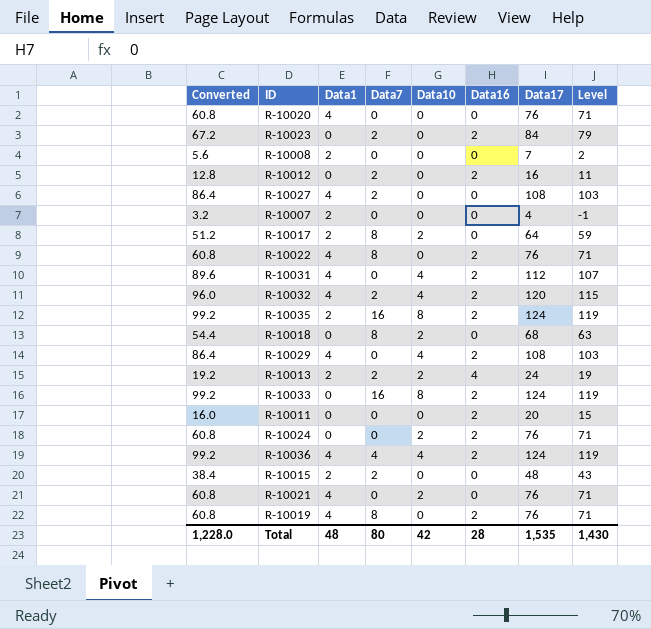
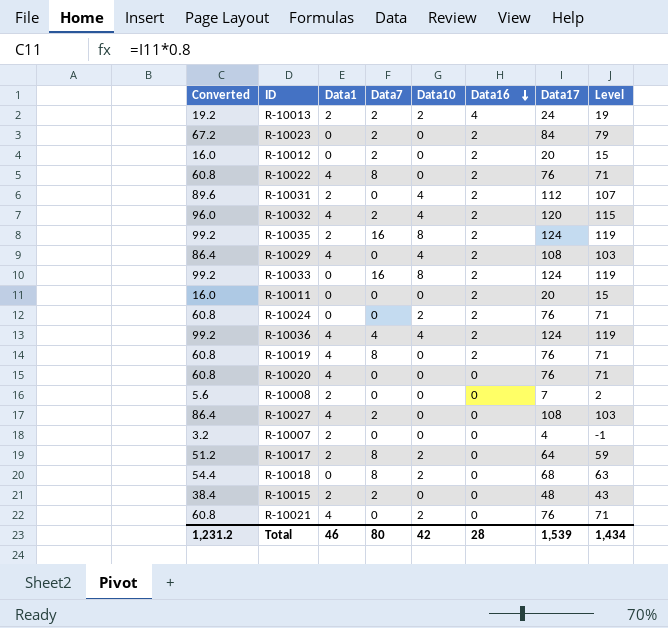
row order: none -> Data16 descending
R-10012 | Converted: 12.8 -> 16.0
R-10012 | Data17: 16 -> 20
R-10012 | Level: 11 -> 15
R-10031 | Data1: 4 -> 2
Total | Converted: 1,228.0 -> 1,231.2
Total | Data1: 48 -> 46
Total | Data17: 1,535 -> 1,539
Total | Level: 1,430 -> 1,434

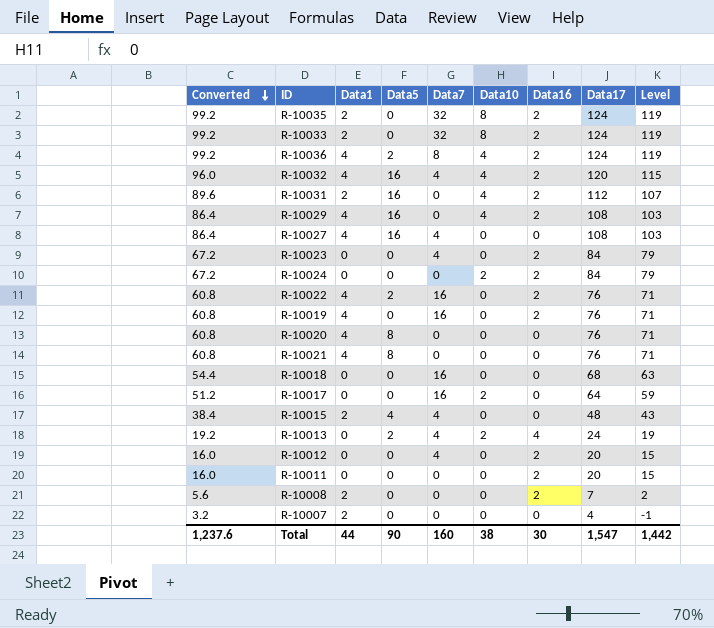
row order: Data16 descending -> Converted descending
column Data5 | position: none -> 4
R-10035 | Data7: 16 -> 32
R-10033 | Data1: 0 -> 2
R-10033 | Data7: 16 -> 32
R-10036 | Data7: 4 -> 8
R-10032 | Data7: 2 -> 4
R-10027 | Data7: 2 -> 4
R-10023 | Data7: 2 -> 4
R-10024 | Converted: 60.8 -> 67.2
R-10024 | Data17: 76 -> 84
R-10024 | Level: 71 -> 79
R-10022 | Data7: 8 -> 16
R-10019 | Data7: 8 -> 16
R-10021 | Data10: 2 -> 0
R-10018 | Data7: 8 -> 16
R-10018 | Data10: 2 -> 0
R-10017 | Data1: 2 -> 0
R-10017 | Data7: 8 -> 16
R-10015 | Data7: 2 -> 4
R-10013 | Data1: 2 -> 0
R-10013 | Data7: 2 -> 4
R-10012 | Data7: 2 -> 4
R-10008 | Data16: 0 -> 2
Total | Converted: 1,231.2 -> 1,237.6
Total | Data1: 46 -> 44
Total | Data7: 80 -> 160
Total | Data10: 42 -> 38
Total | Data16: 28 -> 30
Total | Data17: 1,539 -> 1,547
Total | Level: 1,434 -> 1,442

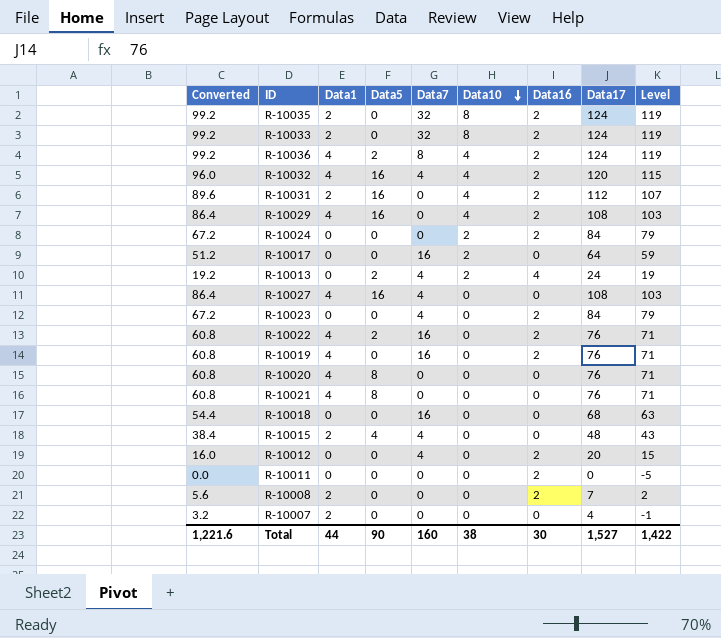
row order: Converted descending -> Data10 descending
R-10011 | Converted: 16.0 -> 0.0
R-10011 | Data17: 20 -> 0
R-10011 | Level: 15 -> -5
Total | Converted: 1,237.6 -> 1,221.6
Total | Data17: 1,547 -> 1,527
Total | Level: 1,442 -> 1,422

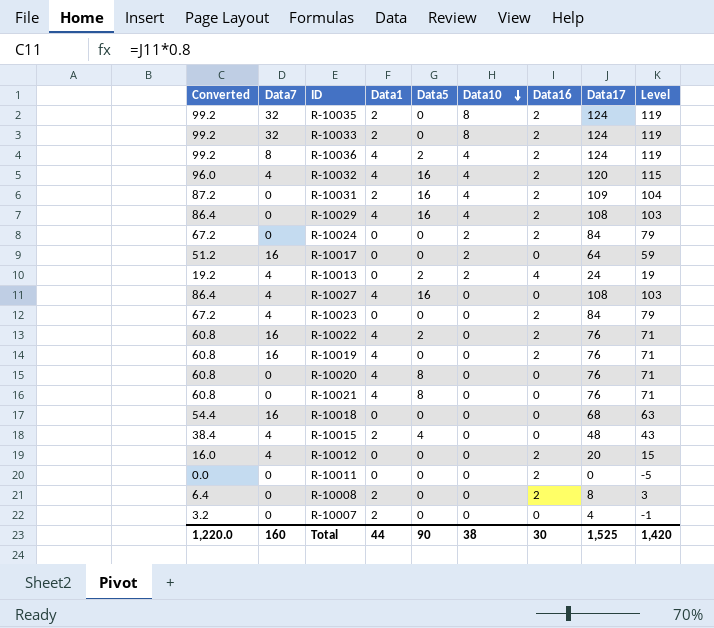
column Data7 | position: 5 -> 2
R-10031 | Converted: 89.6 -> 87.2
R-10031 | Data17: 112 -> 109
R-10031 | Level: 107 -> 104
R-10008 | Converted: 5.6 -> 6.4
R-10008 | Data17: 7 -> 8
R-10008 | Level: 2 -> 3
Total | Converted: 1,221.6 -> 1,220.0
Total | Data17: 1,527 -> 1,525
Total | Level: 1,422 -> 1,420

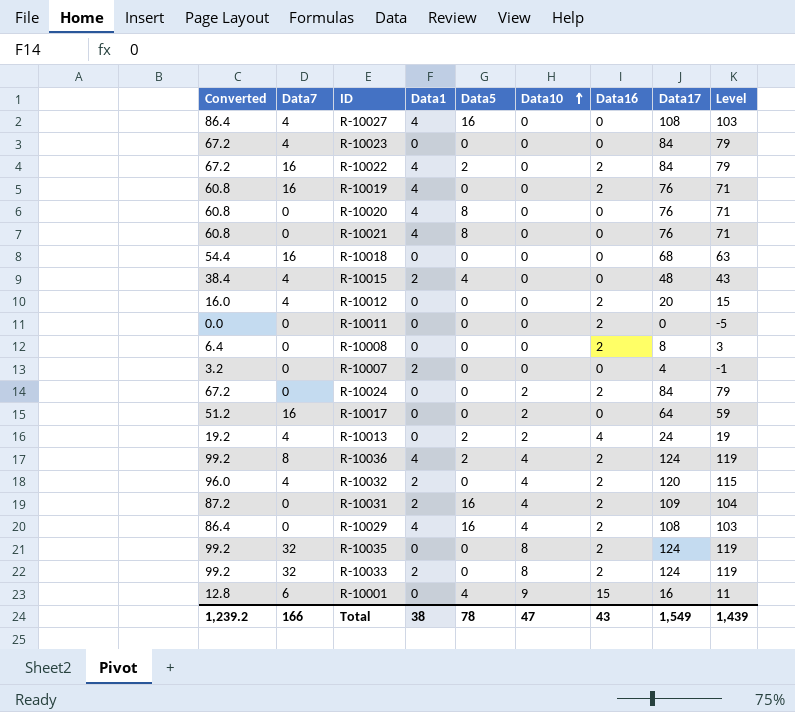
row order: Data10 descending -> Data10 ascending
R-10023 | Data16: 2 -> 0
R-10022 | Converted: 60.8 -> 67.2
R-10022 | Data17: 76 -> 84
R-10022 | Level: 71 -> 79
R-10008 | Data1: 2 -> 0
R-10032 | Data1: 4 -> 2
R-10032 | Data5: 16 -> 0
R-10035 | Data1: 2 -> 0
row R-10001: none -> 12.8 | 6 | 0 | 4 | 9 | 15 | 16 | 11
Total | Converted: 1,220.0 -> 1,239.2
Total | Data7: 160 -> 166
Total | Data1: 44 -> 38
Total | Data5: 90 -> 78
Total | Data10: 38 -> 47
Total | Data16: 30 -> 43
Total | Data17: 1,525 -> 1,549
Total | Level: 1,420 -> 1,439

